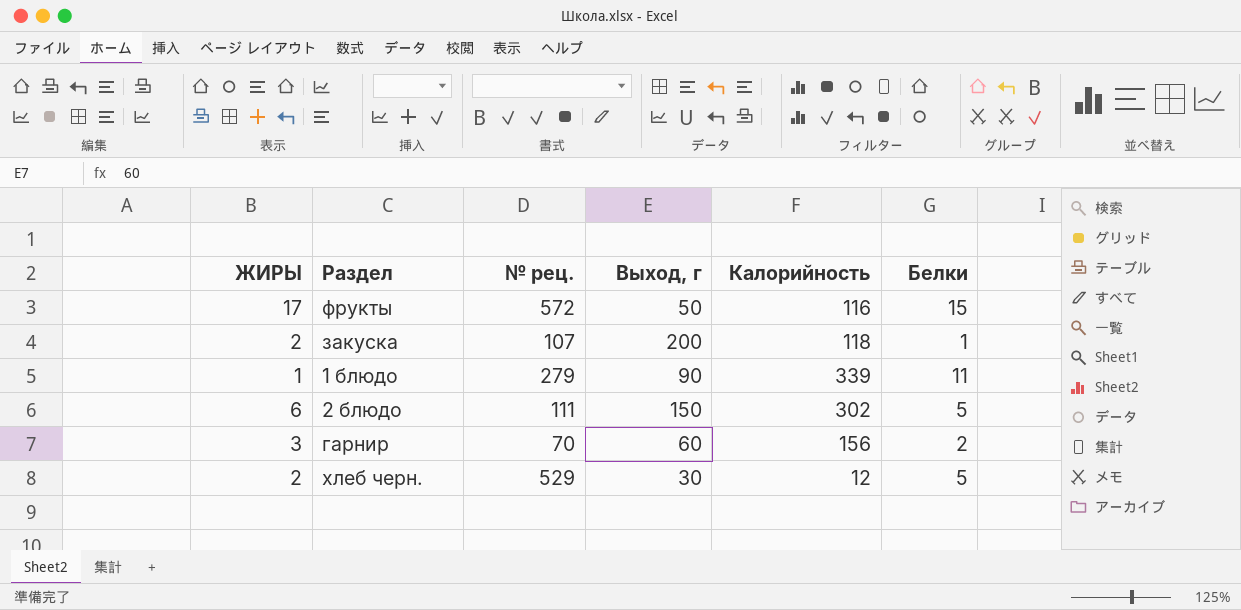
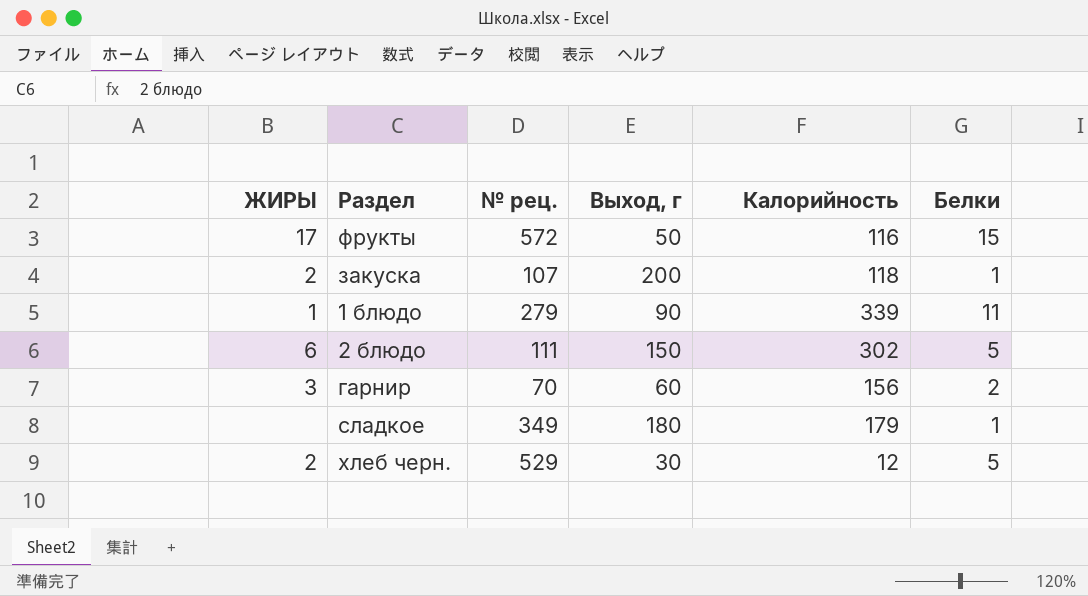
row сладкое: none -> none | 349 | 180 | 179 | 1

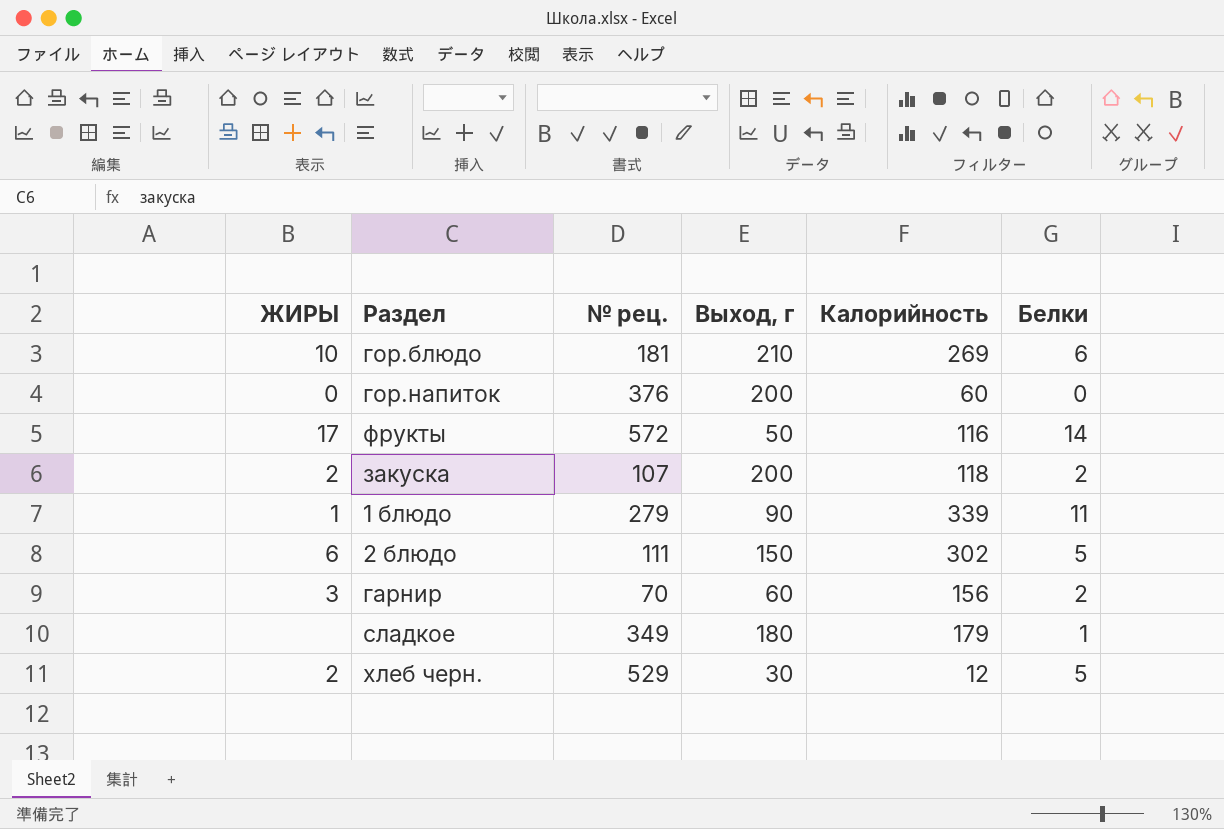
row гор.блюдо: none -> 10 | 181 | 210 | 269 | 6
row гор.напиток: none -> 0 | 376 | 200 | 60 | 0
фрукты | Белки: 15 -> 14
закуска | Белки: 1 -> 2

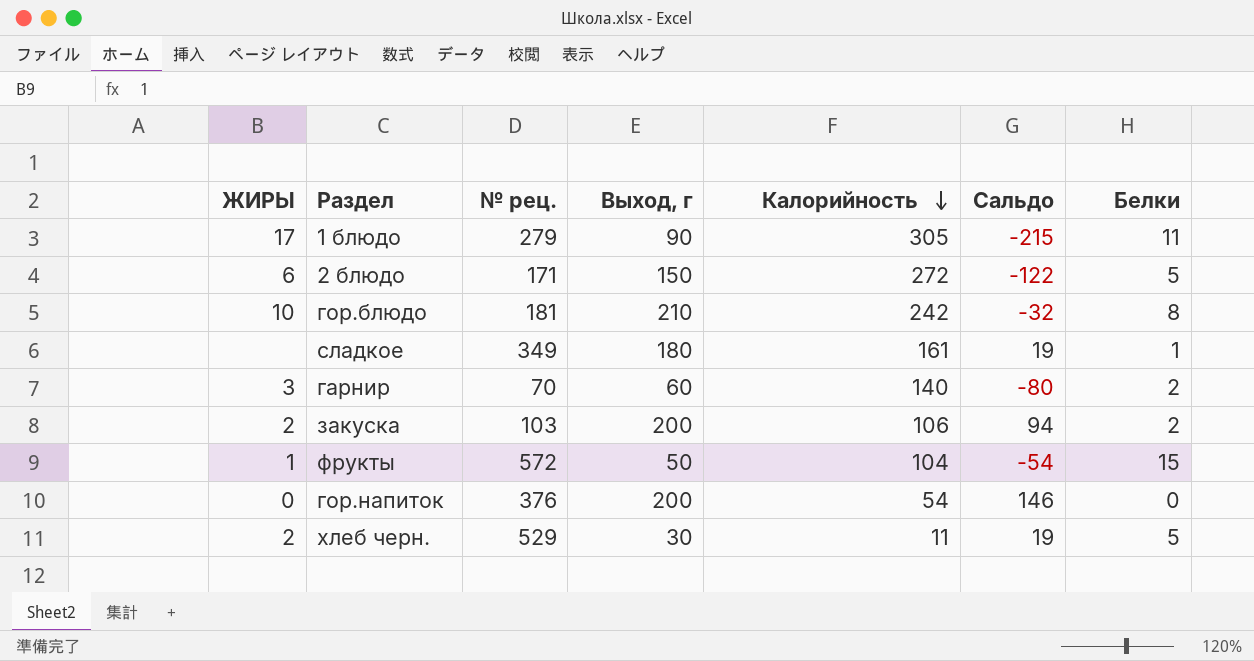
row order: none -> Калорийность descending
column Сальдо | formula: none -> [Выход, г] - [Калорийность]
1 блюдо | ЖИРЫ: 1 -> 17
1 блюдо | Калорийность: 339 -> 305
2 блюдо | № рец.: 111 -> 171
2 блюдо | Калорийность: 302 -> 272
гор.блюдо | Калорийность: 269 -> 242
гор.блюдо | Белки: 6 -> 8
сладкое | Калорийность: 179 -> 161
гарнир | Калорийность: 156 -> 140
закуска | № рец.: 107 -> 103
закуска | Калорийность: 118 -> 106
фрукты | ЖИРЫ: 17 -> 1
фрукты | Калорийность: 116 -> 104
фрукты | Белки: 14 -> 15
гор.напиток | Калорийность: 60 -> 54
хлеб черн. | Калорийность: 12 -> 11

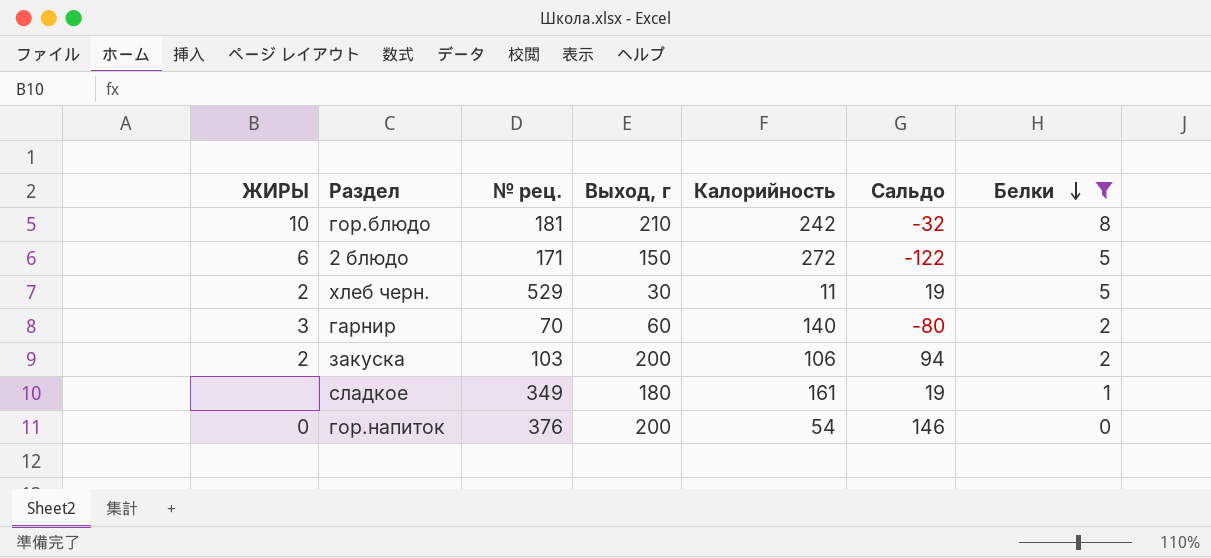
filter: none -> Белки <= 8
row order: Калорийность descending -> Белки descending

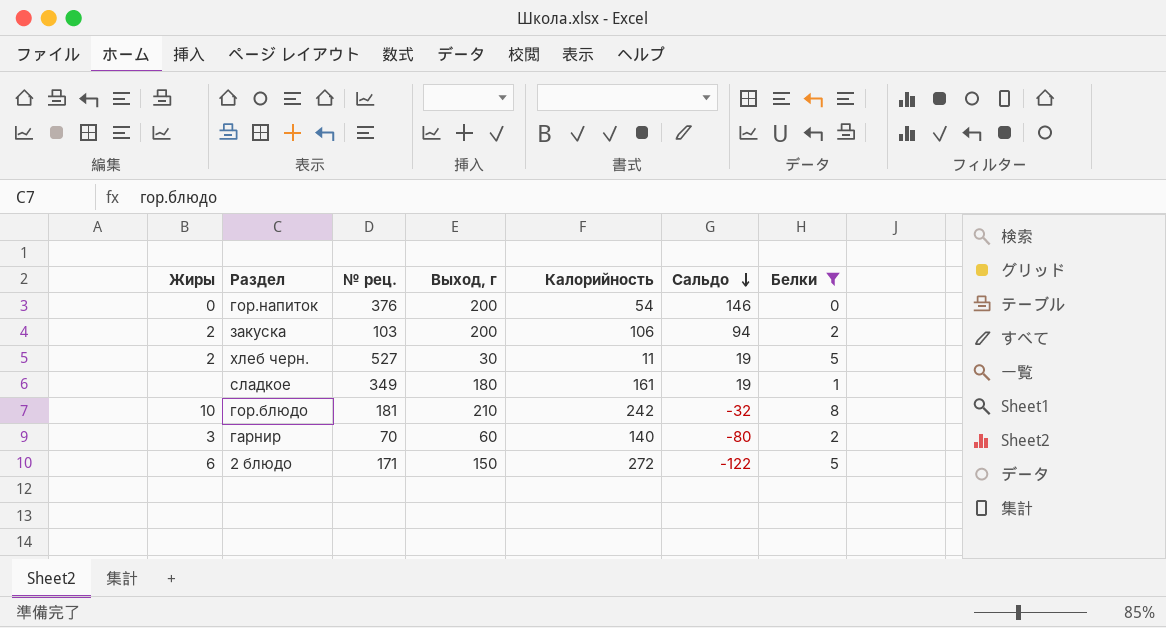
row order: Белки descending -> Сальдо descending
column name: ЖИРЫ -> Жиры
хлеб черн. | № рец.: 529 -> 527

